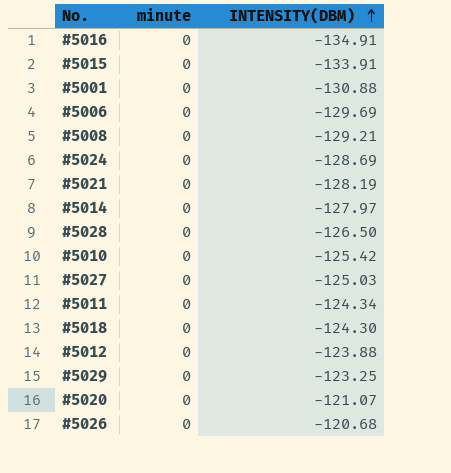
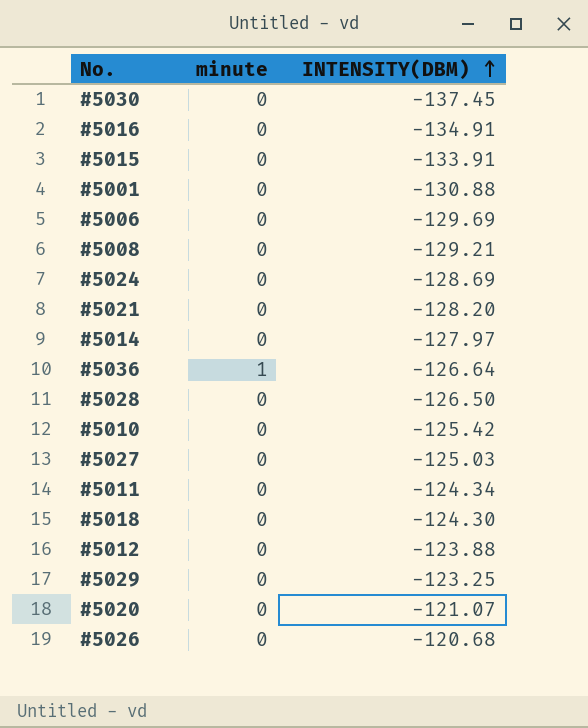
row #5030: none -> 0 | -137.45
#5021 | INTENSITY(DBM): -128.19 -> -128.20
row #5036: none -> 1 | -126.64

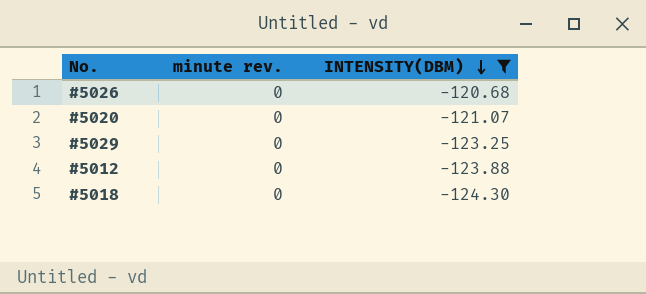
filter: none -> INTENSITY(DBM) >= -124.30
row order: INTENSITY(DBM) ascending -> INTENSITY(DBM) descending
column name: minute -> minute rev.

